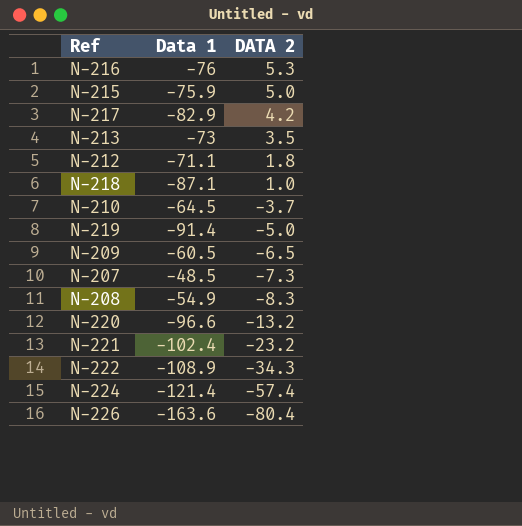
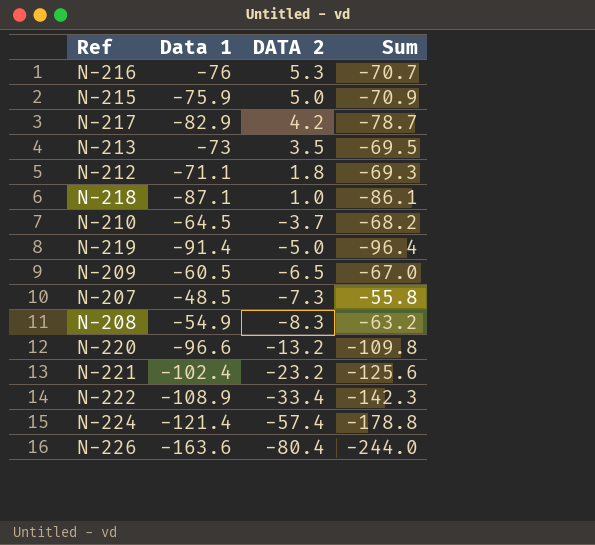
column Sum | formula: none -> [Data 1] + [DATA 2]
N-222 | DATA 2: -34.3 -> -33.4

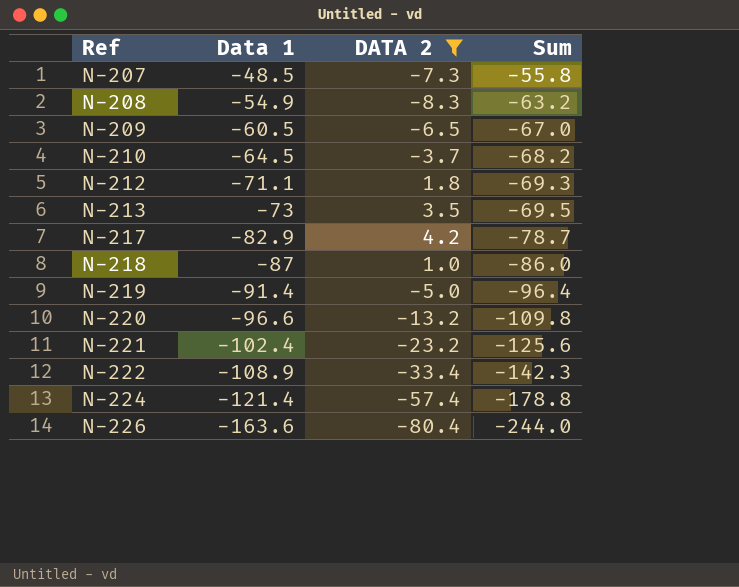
filter: none -> DATA 2 <= 4.2
row order: DATA 2 descending -> Ref ascending
N-218 | Data 1: -87.1 -> -87
N-218 | Sum: -86.1 -> -86.0

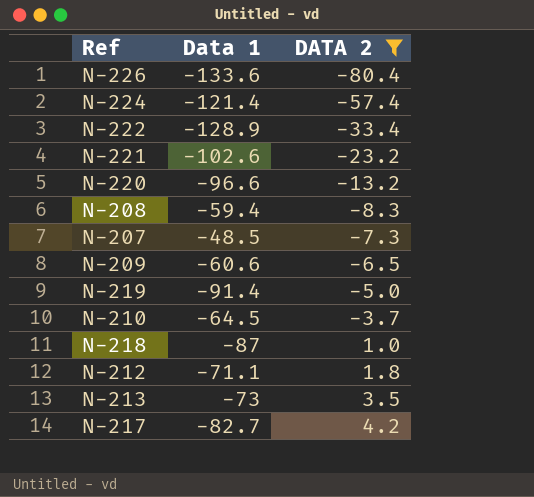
row order: Ref ascending -> DATA 2 ascending
column Sum | formula: [Data 1] + [DATA 2] -> none
N-226 | Data 1: -163.6 -> -133.6
N-222 | Data 1: -108.9 -> -128.9
N-221 | Data 1: -102.4 -> -102.6
N-208 | Data 1: -54.9 -> -59.4
N-209 | Data 1: -60.5 -> -60.6
N-217 | Data 1: -82.9 -> -82.7

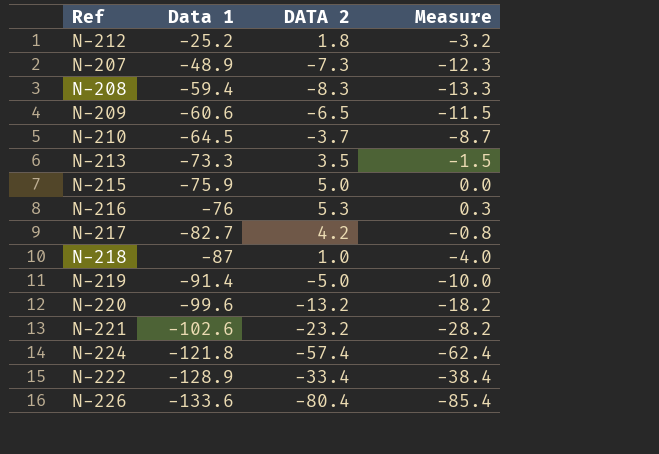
filter: DATA 2 <= 4.2 -> none
row order: DATA 2 ascending -> Data 1 descending
column Measure | formula: none -> [DATA 2] - 5
N-212 | Data 1: -71.1 -> -25.2
N-207 | Data 1: -48.5 -> -48.9
N-213 | Data 1: -73 -> -73.3
N-220 | Data 1: -96.6 -> -99.6
N-224 | Data 1: -121.4 -> -121.8

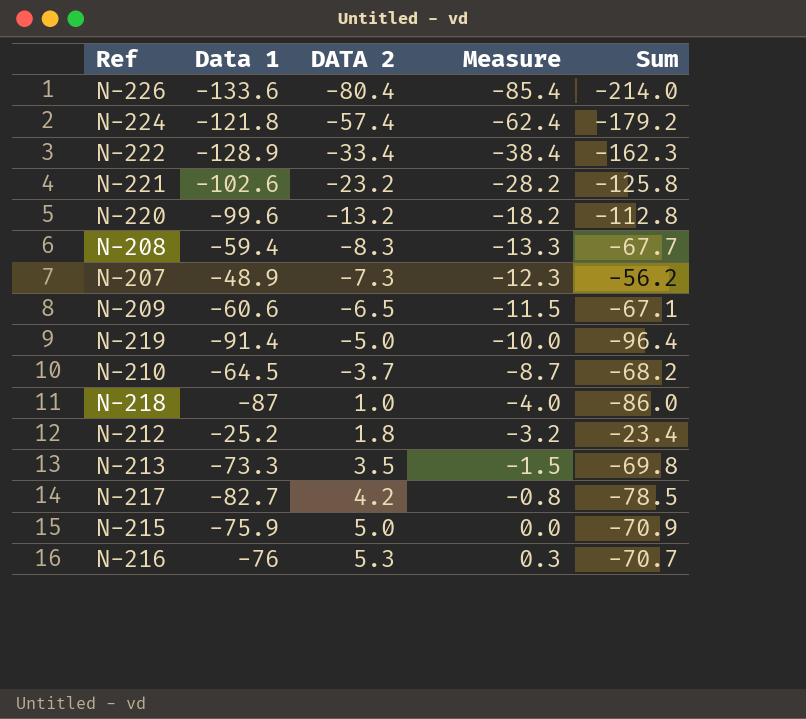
row order: Data 1 descending -> DATA 2 ascending
column Sum | formula: none -> [Data 1] + [DATA 2]

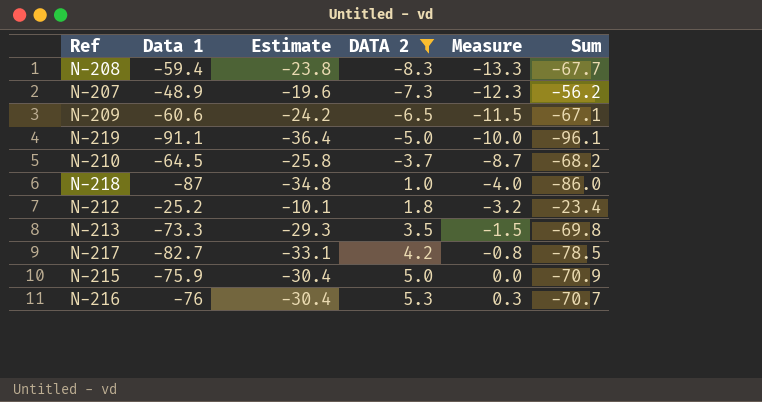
filter: none -> DATA 2 >= -8.3
column Estimate | formula: none -> [Data 1] * 0.4
N-219 | Data 1: -91.4 -> -91.1
N-219 | Sum: -96.4 -> -96.1

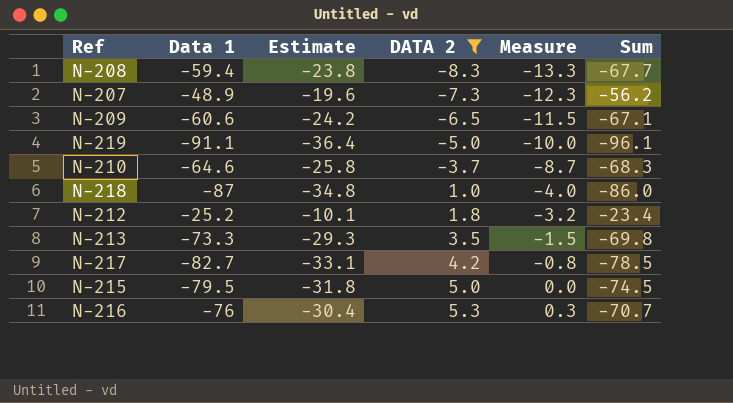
N-210 | Data 1: -64.5 -> -64.6
N-210 | Sum: -68.2 -> -68.3
N-215 | Data 1: -75.9 -> -79.5
N-215 | Estimate: -30.4 -> -31.8
N-215 | Sum: -70.9 -> -74.5

